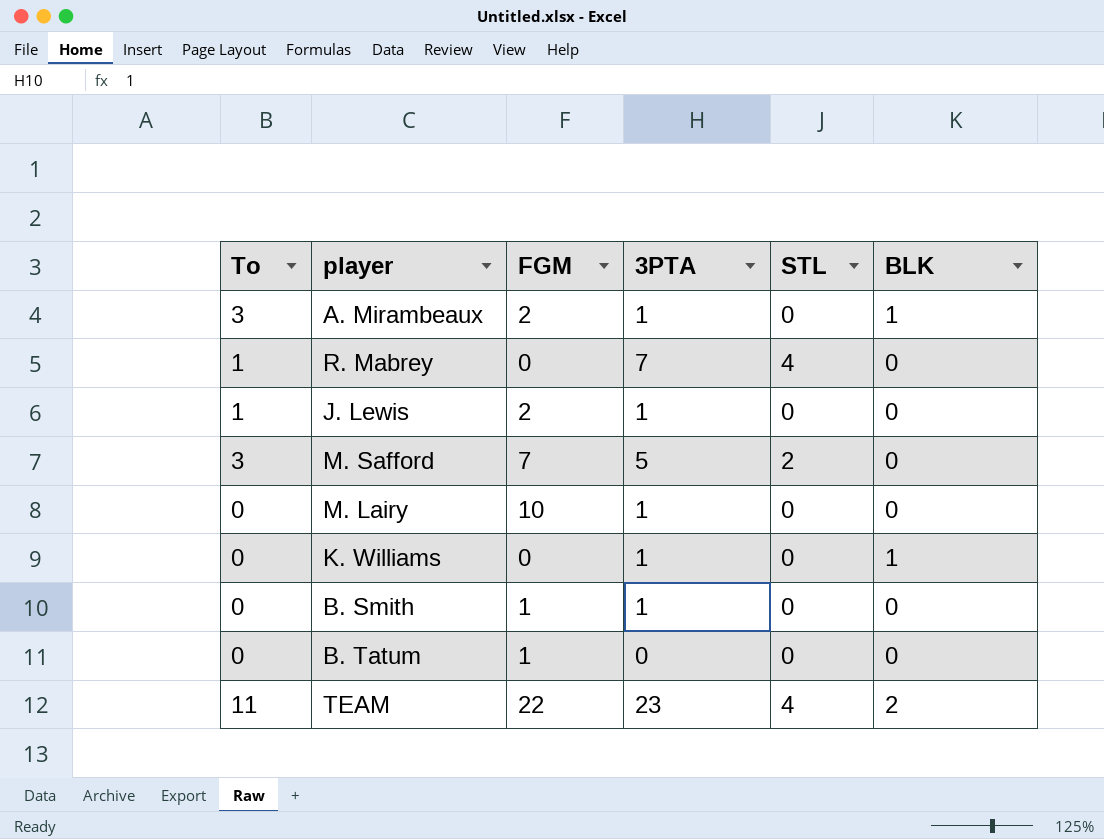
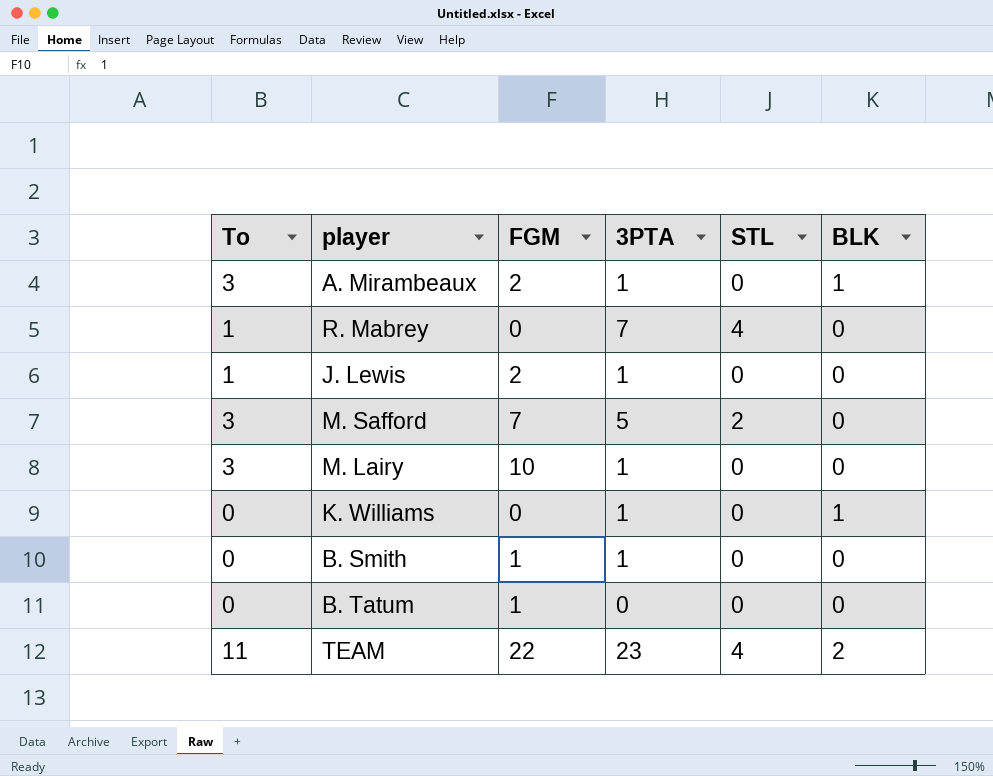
M. Lairy | To: 0 -> 3

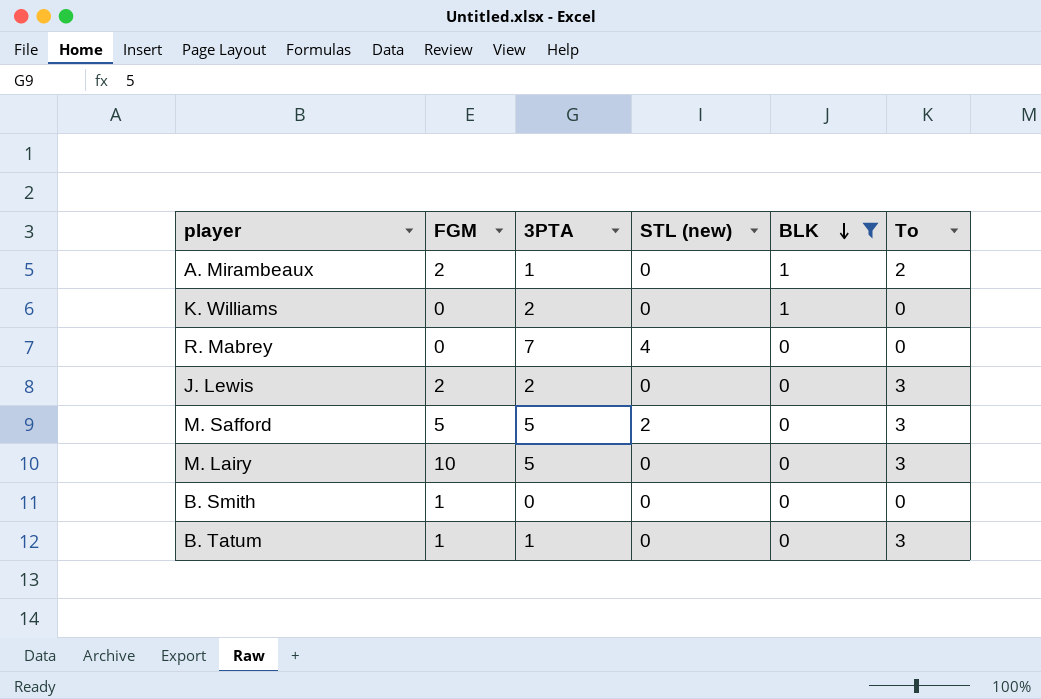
filter: none -> BLK != 2
row order: none -> BLK descending
column name: STL -> STL (new)
column To | position: 1 -> 6
A. Mirambeaux | To: 3 -> 2
K. Williams | 3PTA: 1 -> 2
R. Mabrey | To: 1 -> 0
J. Lewis | 3PTA: 1 -> 2
J. Lewis | To: 1 -> 3
M. Safford | FGM: 7 -> 5
M. Lairy | 3PTA: 1 -> 5
B. Smith | 3PTA: 1 -> 0
B. Tatum | 3PTA: 0 -> 1
B. Tatum | To: 0 -> 3

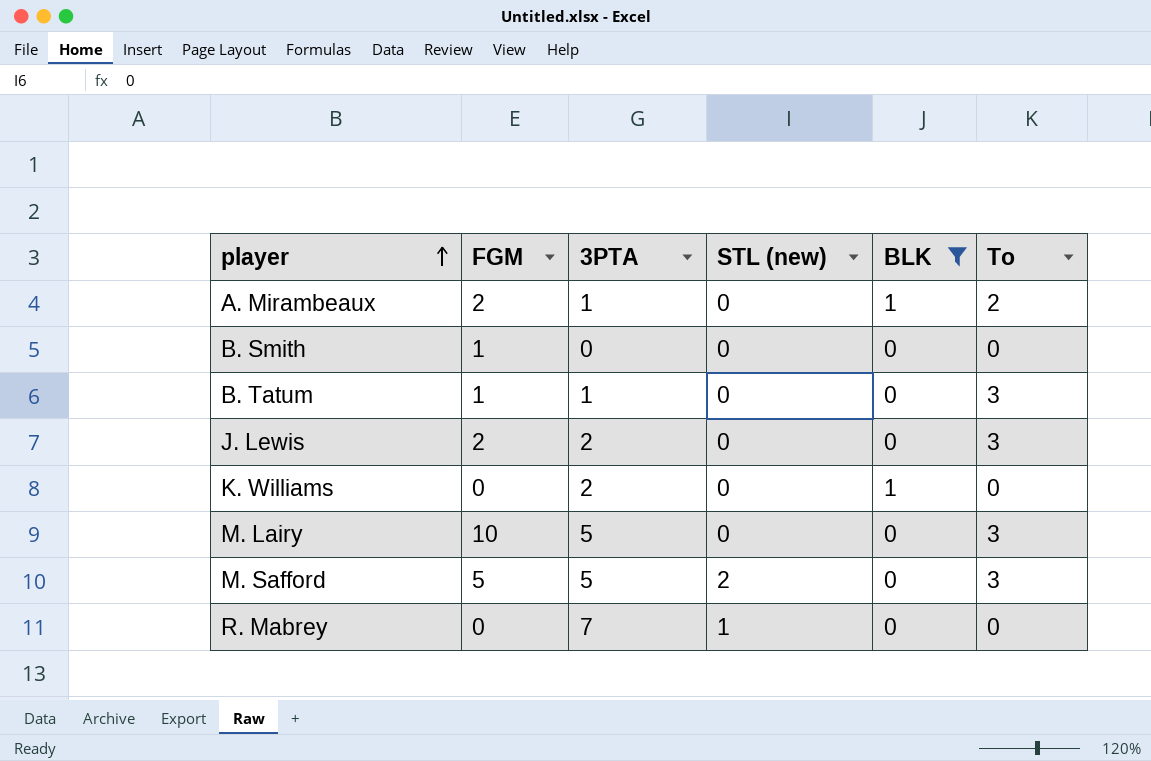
row order: BLK descending -> player ascending
R. Mabrey | STL (new): 4 -> 1

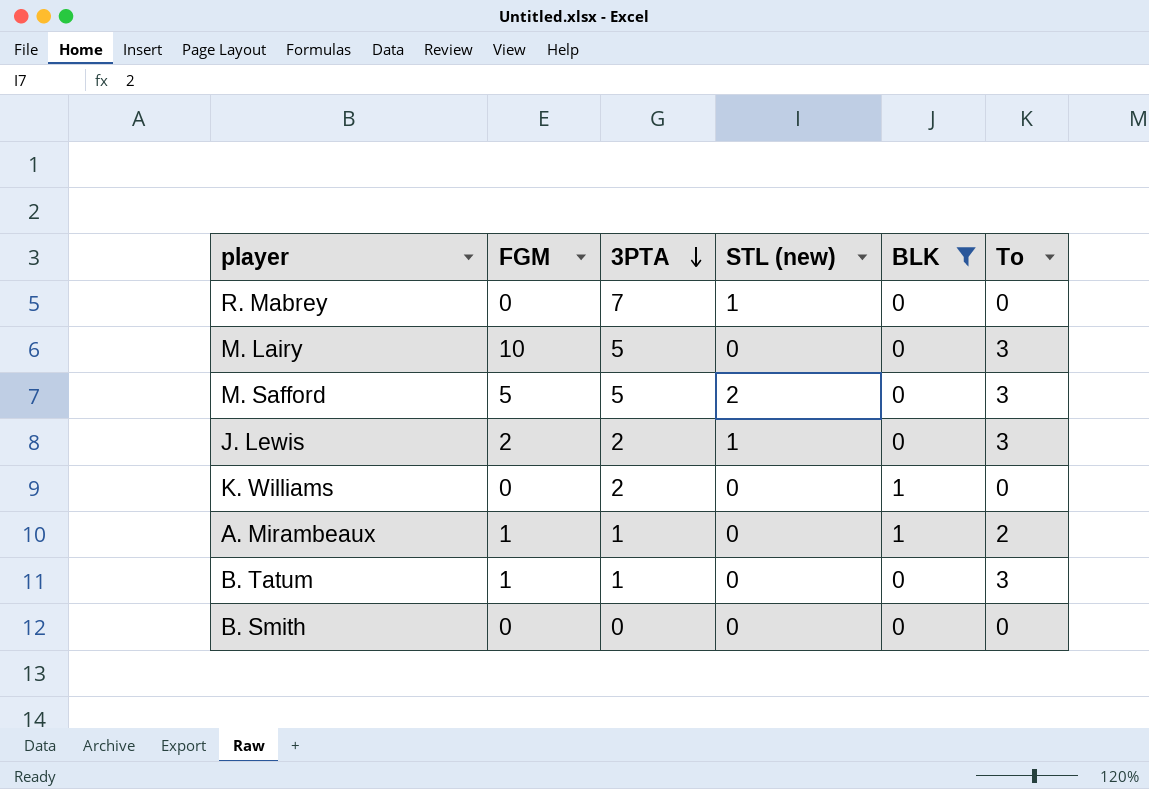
row order: player ascending -> 3PTA descending
J. Lewis | STL (new): 0 -> 1
A. Mirambeaux | FGM: 2 -> 1
B. Smith | FGM: 1 -> 0

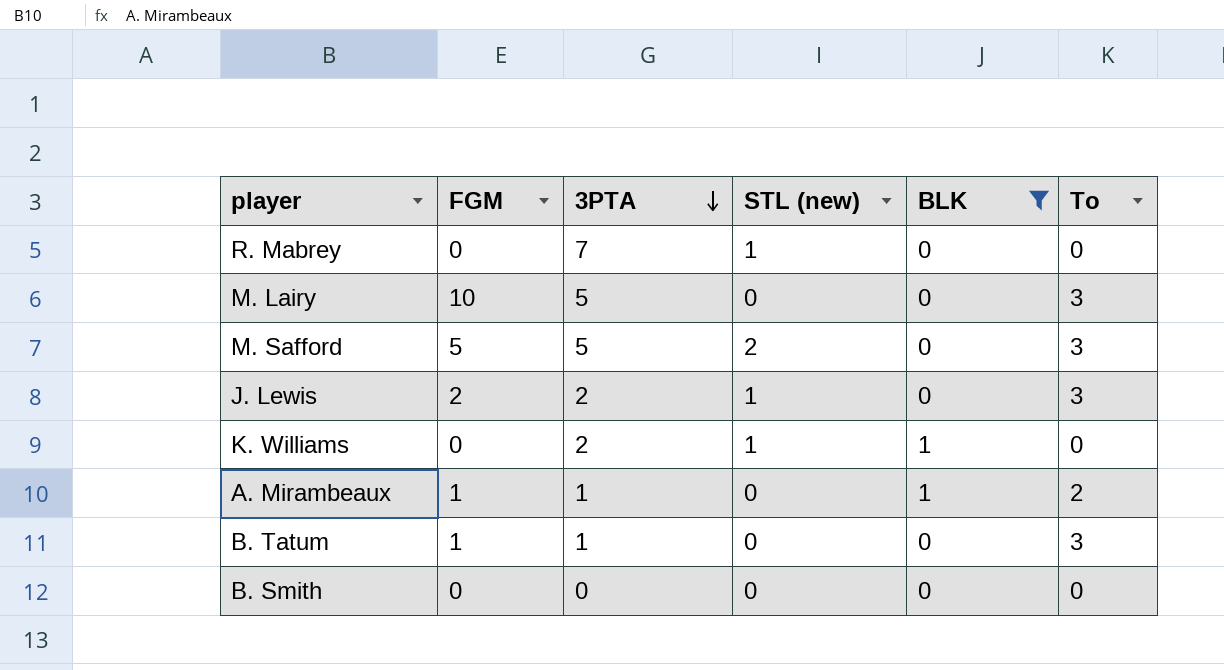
K. Williams | STL (new): 0 -> 1

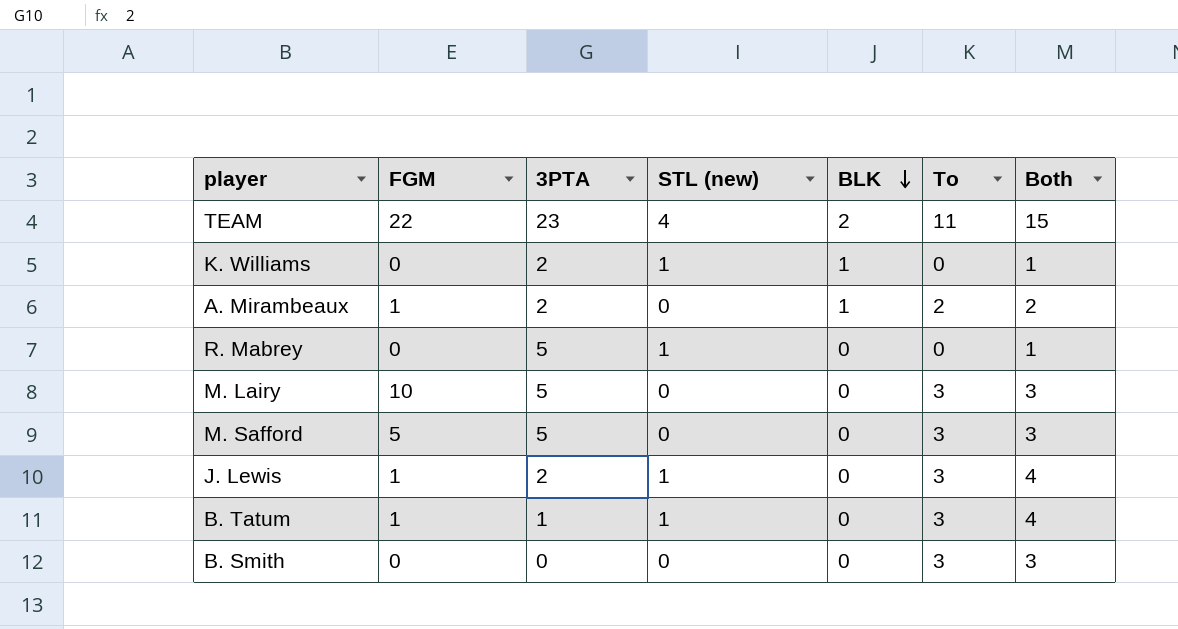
filter: BLK != 2 -> none
row order: 3PTA descending -> BLK descending
column Both | formula: none -> [STL (new)] + [To]
A. Mirambeaux | 3PTA: 1 -> 2
R. Mabrey | 3PTA: 7 -> 5
M. Safford | STL (new): 2 -> 0
J. Lewis | FGM: 2 -> 1
B. Tatum | STL (new): 0 -> 1
B. Smith | To: 0 -> 3

